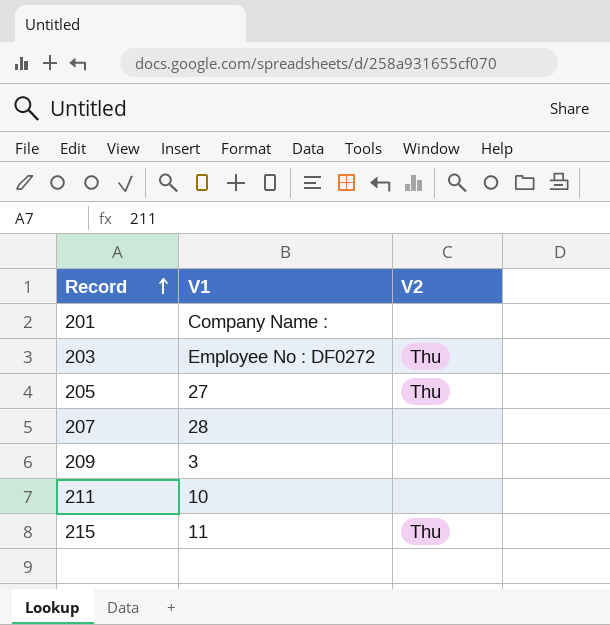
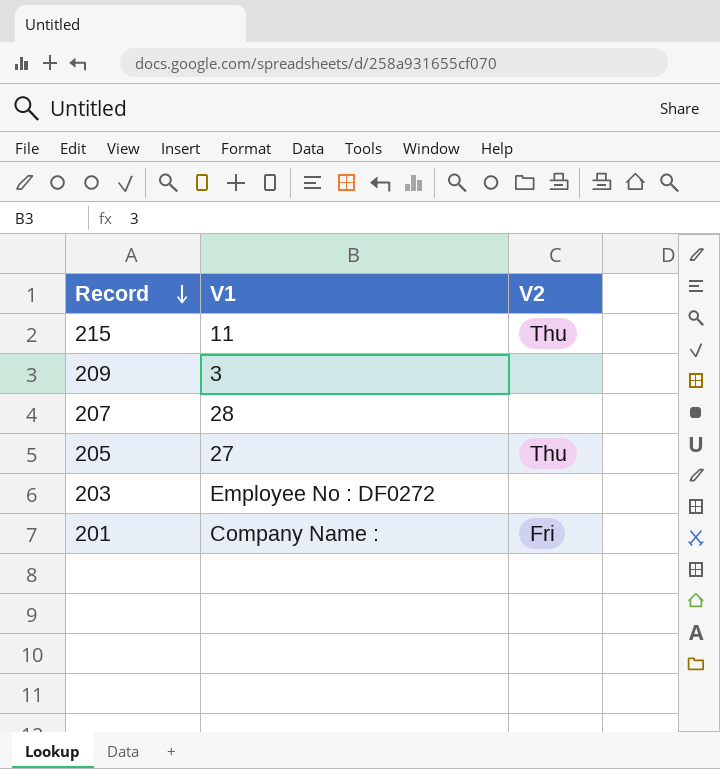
row order: Record ascending -> Record descending
row 211: 10 | none -> none
203 | V2: Thu -> none
201 | V2: none -> Fri

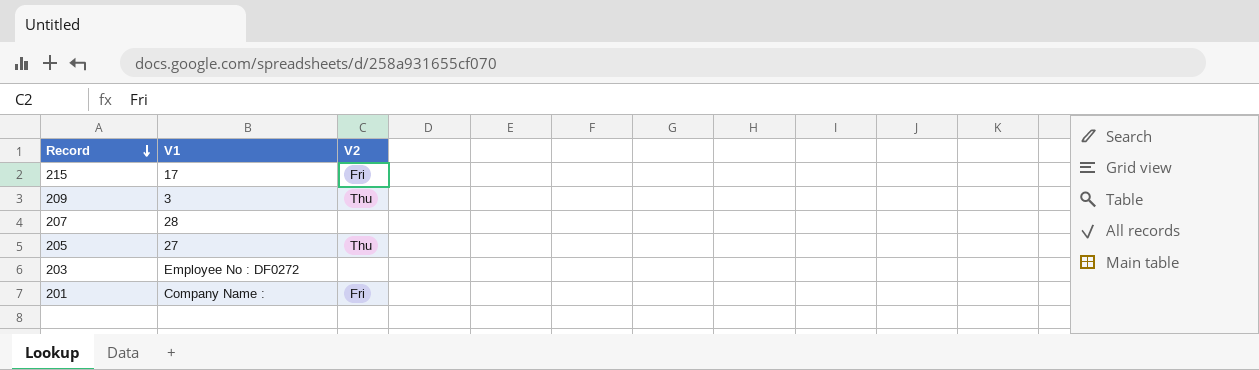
215 | V1: 11 -> 17
215 | V2: Thu -> Fri
209 | V2: none -> Thu

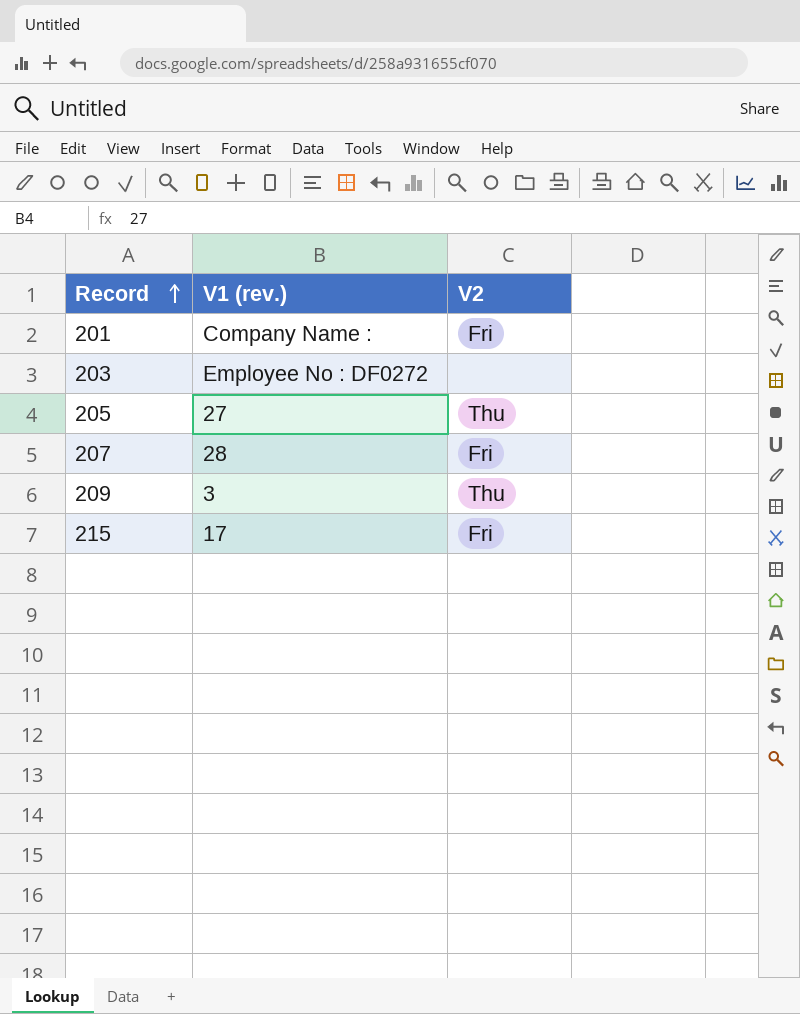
row order: Record descending -> Record ascending
column name: V1 -> V1 (rev.)
207 | V2: none -> Fri

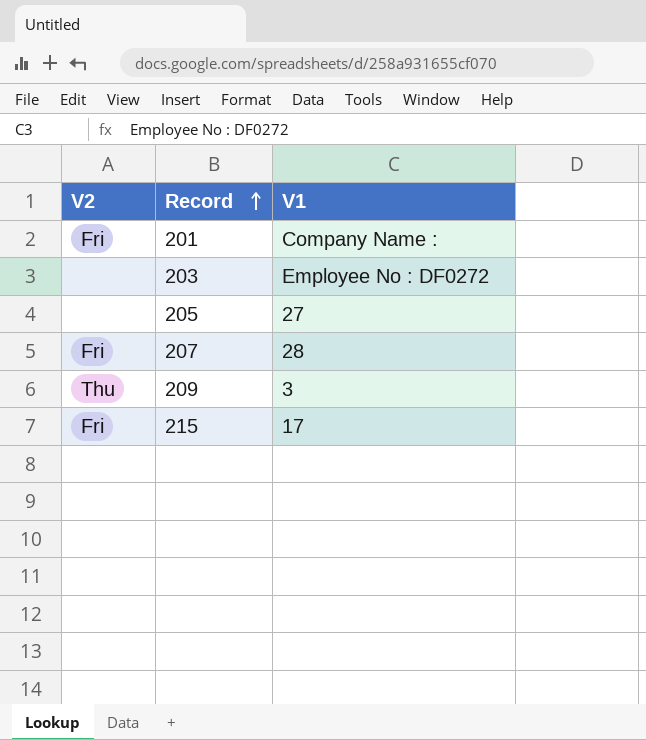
column V2 | position: 3 -> 1
column name: V1 (rev.) -> V1
205 | V2: Thu -> none

